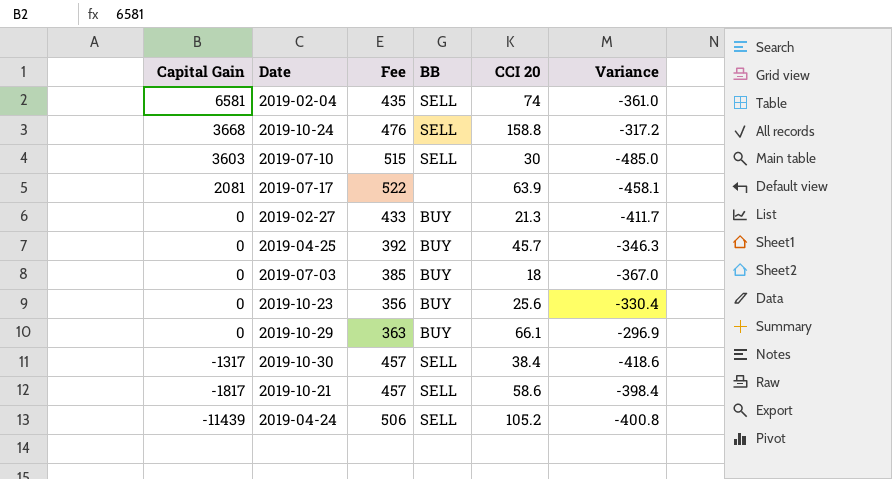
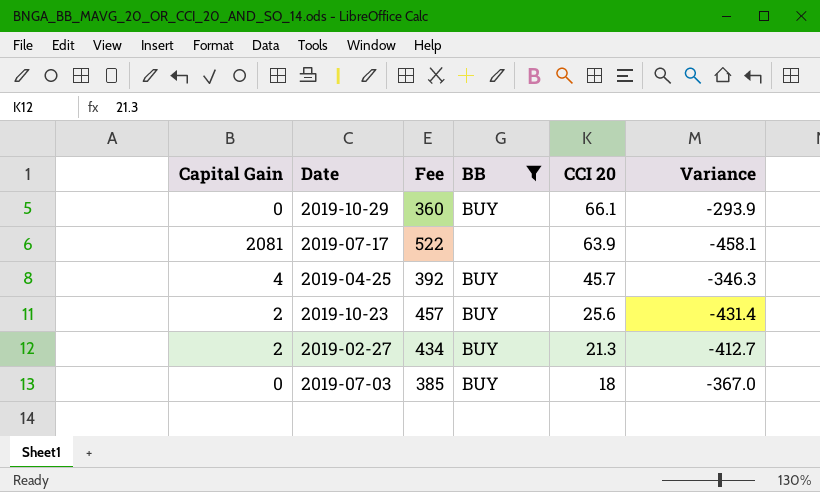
filter: none -> BB != SELL
row order: Capital Gain descending -> CCI 20 descending
2019-10-29 | Fee: 363 -> 360
2019-10-29 | Variance: -296.9 -> -293.9
2019-04-25 | Capital Gain: 0 -> 4
2019-10-23 | Capital Gain: 0 -> 2
2019-10-23 | Fee: 356 -> 457
2019-10-23 | Variance: -330.4 -> -431.4
2019-02-27 | Capital Gain: 0 -> 2
2019-02-27 | Fee: 433 -> 434
2019-02-27 | Variance: -411.7 -> -412.7

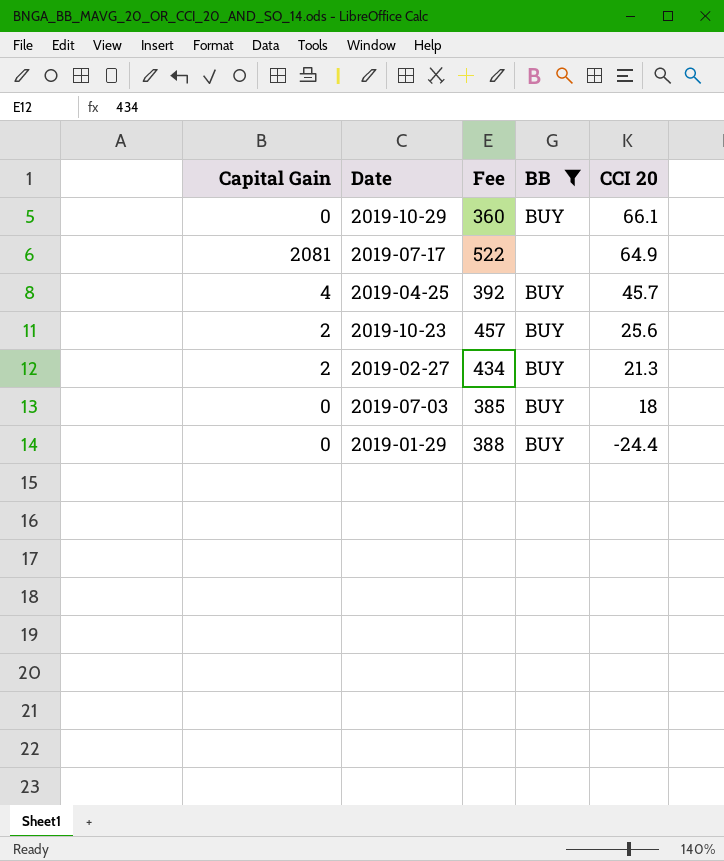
column Variance | formula: [CCI 20] - [Fee] -> none
2019-07-17 | CCI 20: 63.9 -> 64.9
row 2019-01-29: none -> 0 | 388 | BUY | -24.4

